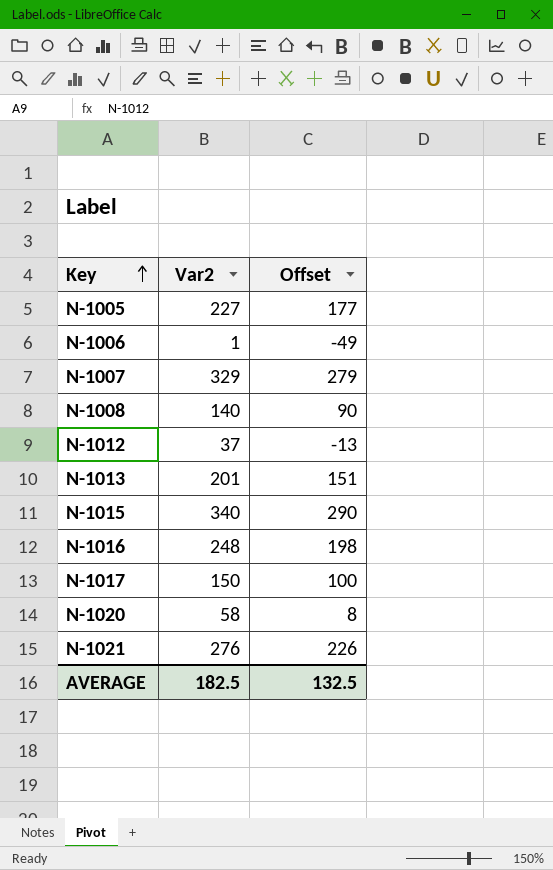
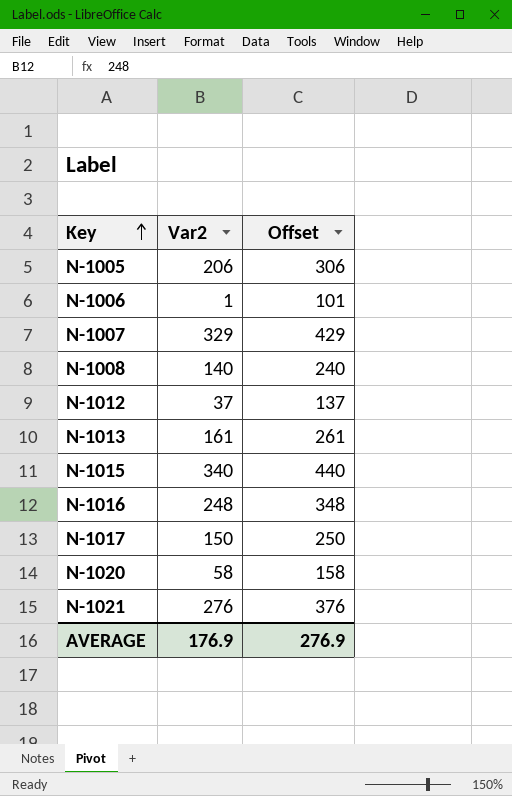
column Offset | formula: [Var2] - 50 -> [Var2] + 100
N-1005 | Var2: 227 -> 206
N-1013 | Var2: 201 -> 161
AVERAGE | Var2: 182.5 -> 176.9
AVERAGE | Offset: 132.5 -> 276.9

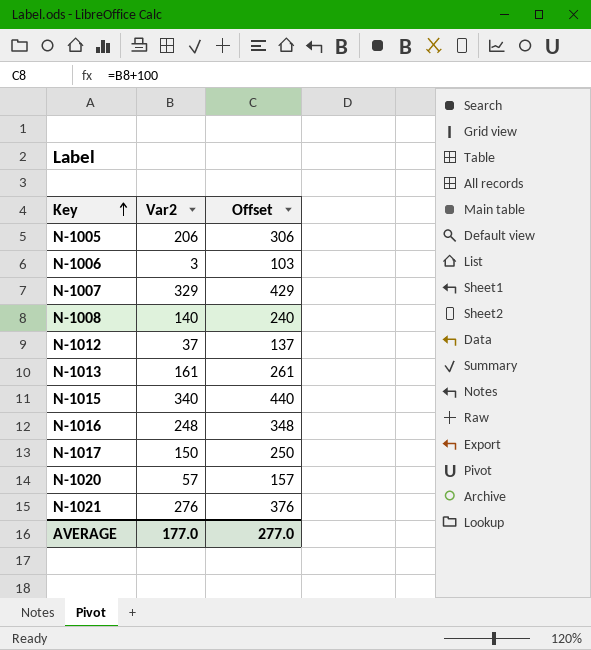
N-1006 | Var2: 1 -> 3
N-1006 | Offset: 101 -> 103
N-1020 | Var2: 58 -> 57
N-1020 | Offset: 158 -> 157
AVERAGE | Var2: 176.9 -> 177.0
AVERAGE | Offset: 276.9 -> 277.0

